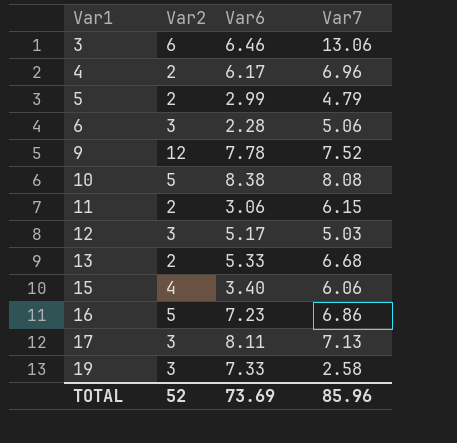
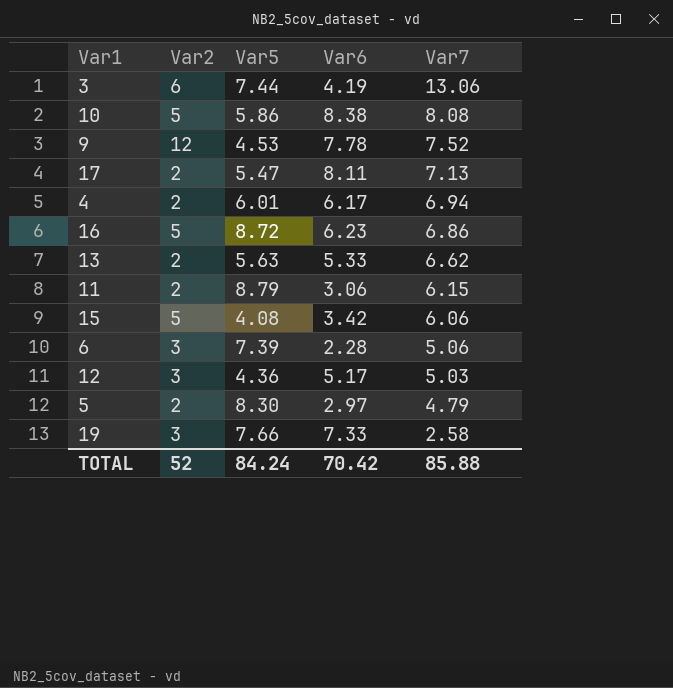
row order: Var1 ascending -> Var7 descending
column Var5 | position: none -> 3
3 | Var6: 6.46 -> 4.19
17 | Var2: 3 -> 2
4 | Var7: 6.96 -> 6.94
16 | Var6: 7.23 -> 6.23
13 | Var7: 6.68 -> 6.62
15 | Var2: 4 -> 5
15 | Var6: 3.40 -> 3.42
5 | Var6: 2.99 -> 2.97
TOTAL | Var6: 73.69 -> 70.42
TOTAL | Var7: 85.96 -> 85.88

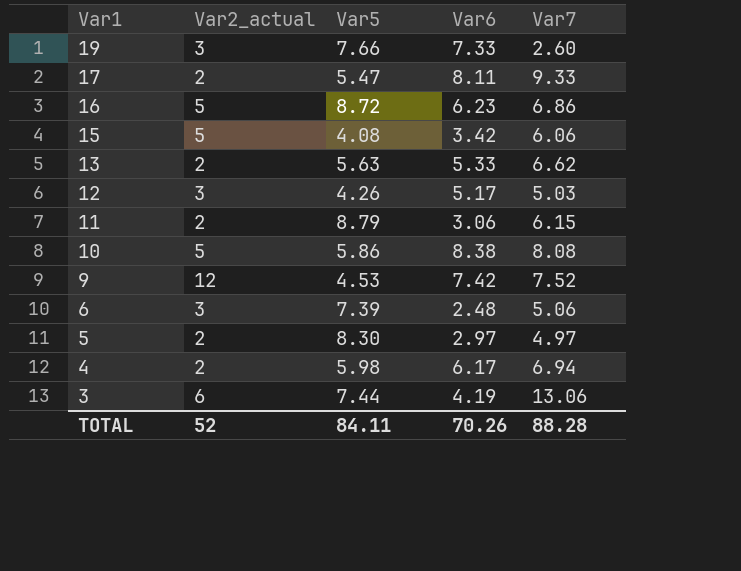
row order: Var7 descending -> Var1 descending
column name: Var2 -> Var2_actual
19 | Var7: 2.58 -> 2.60
17 | Var7: 7.13 -> 9.33
12 | Var5: 4.36 -> 4.26
9 | Var6: 7.78 -> 7.42
6 | Var6: 2.28 -> 2.48
5 | Var7: 4.79 -> 4.97
4 | Var5: 6.01 -> 5.98
TOTAL | Var5: 84.24 -> 84.11
TOTAL | Var6: 70.42 -> 70.26
TOTAL | Var7: 85.88 -> 88.28

